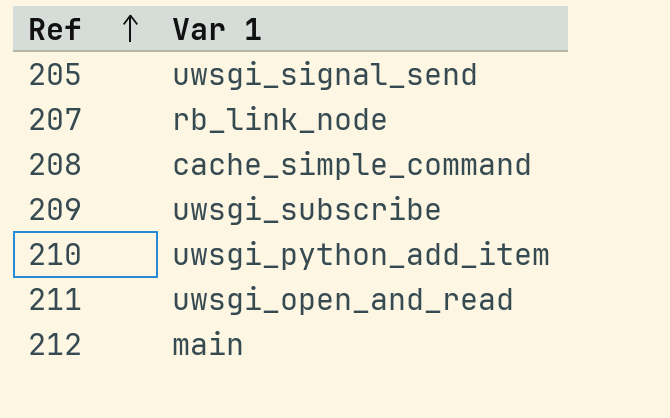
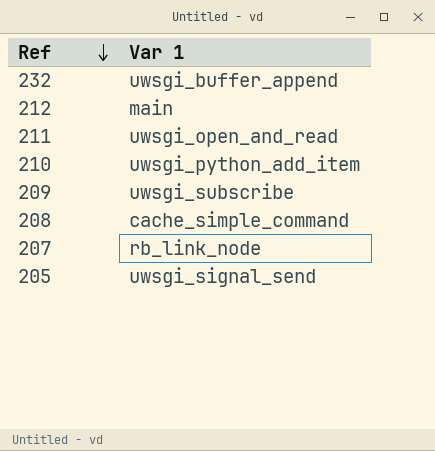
row order: Ref ascending -> Ref descending
row 232: none -> uwsgi_buffer_append

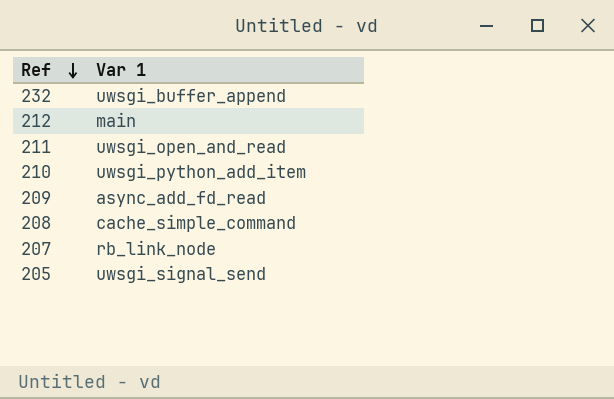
209 | Var 1: uwsgi_subscribe -> async_add_fd_read

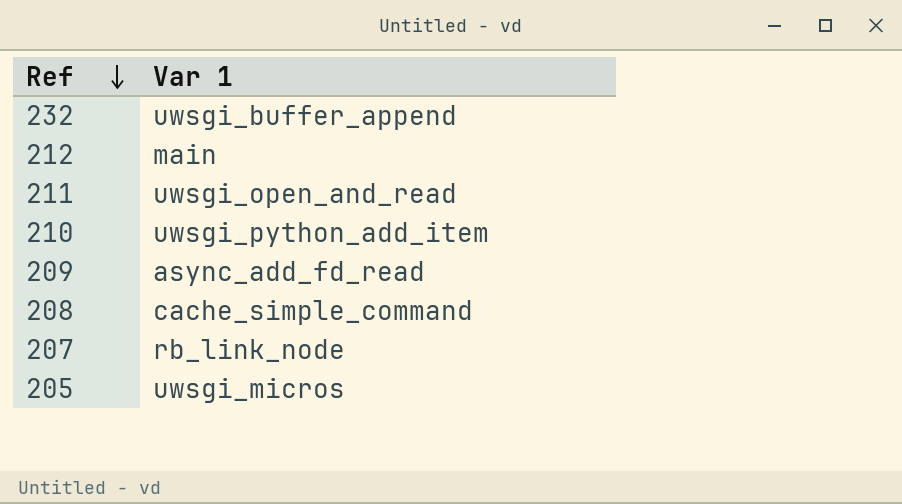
205 | Var 1: uwsgi_signal_send -> uwsgi_micros

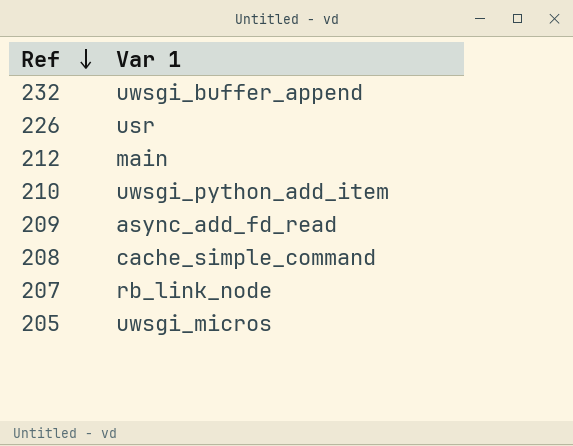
row 211: uwsgi_open_and_read -> none
row 226: none -> usr

